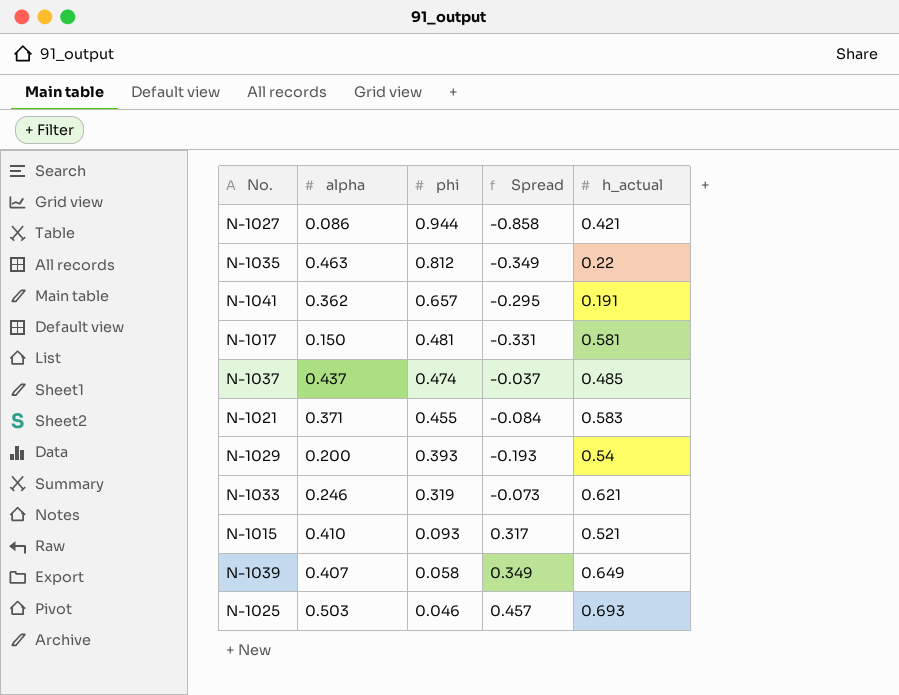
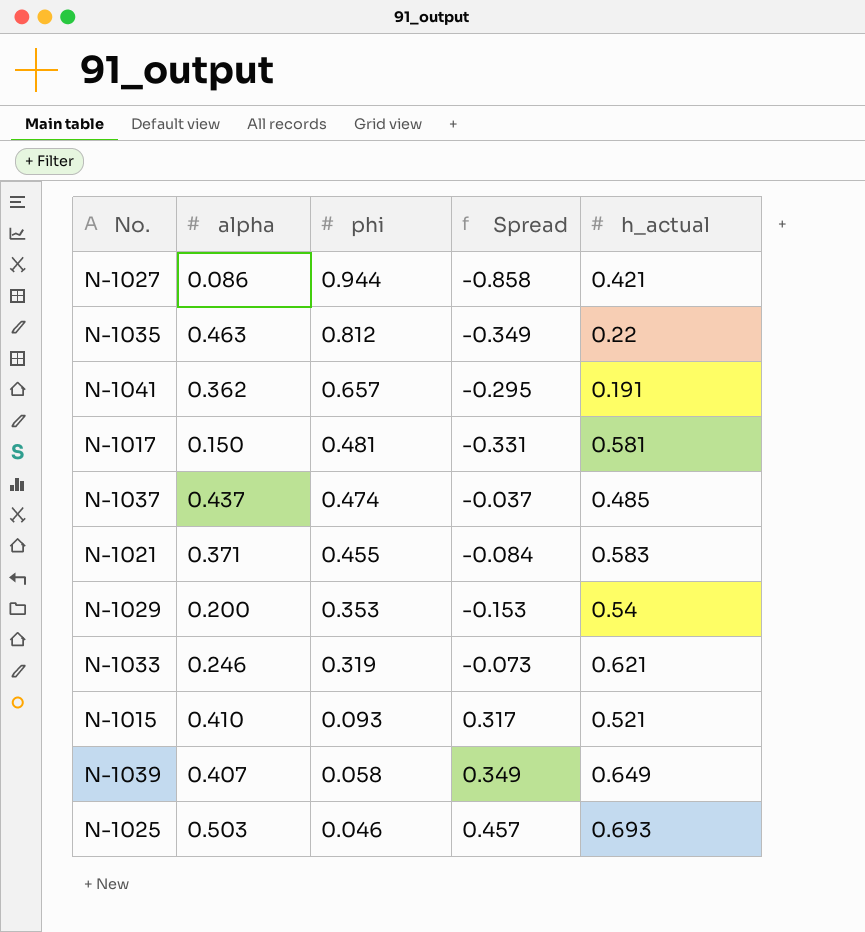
N-1029 | phi: 0.393 -> 0.353
N-1029 | Spread: -0.193 -> -0.153

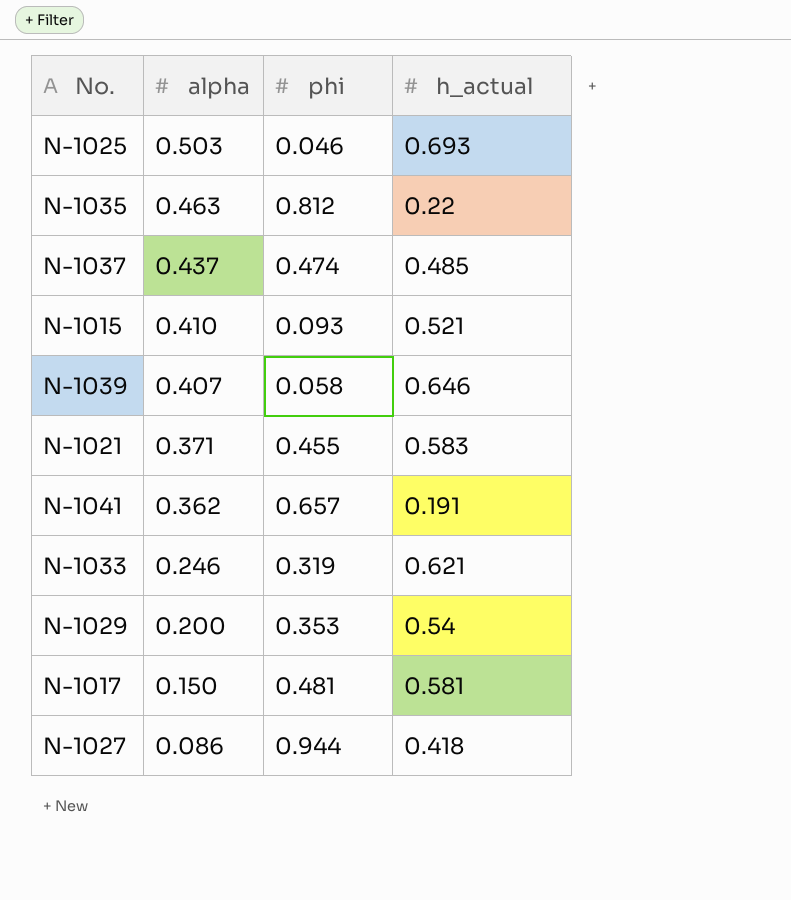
row order: phi descending -> alpha descending
column Spread | formula: [alpha] - [phi] -> none
N-1039 | h_actual: 0.649 -> 0.646
N-1027 | h_actual: 0.421 -> 0.418

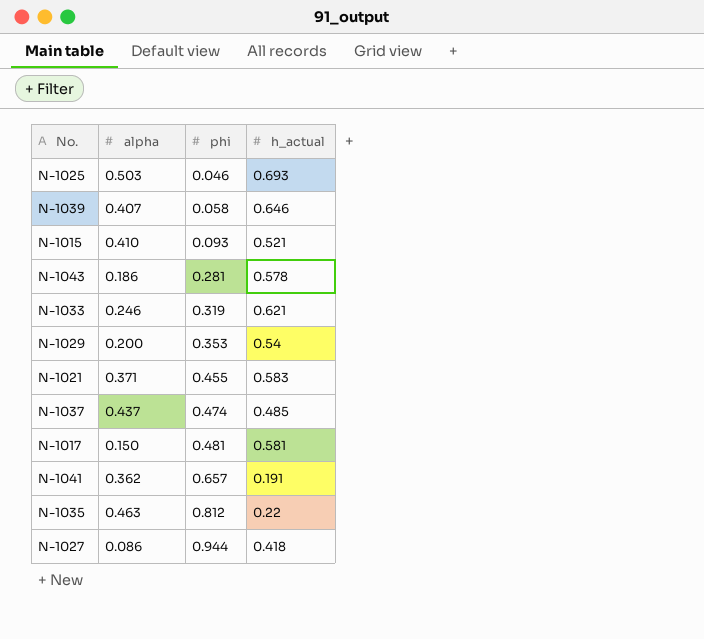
row order: alpha descending -> phi ascending
row N-1043: none -> 0.186 | 0.281 | 0.578

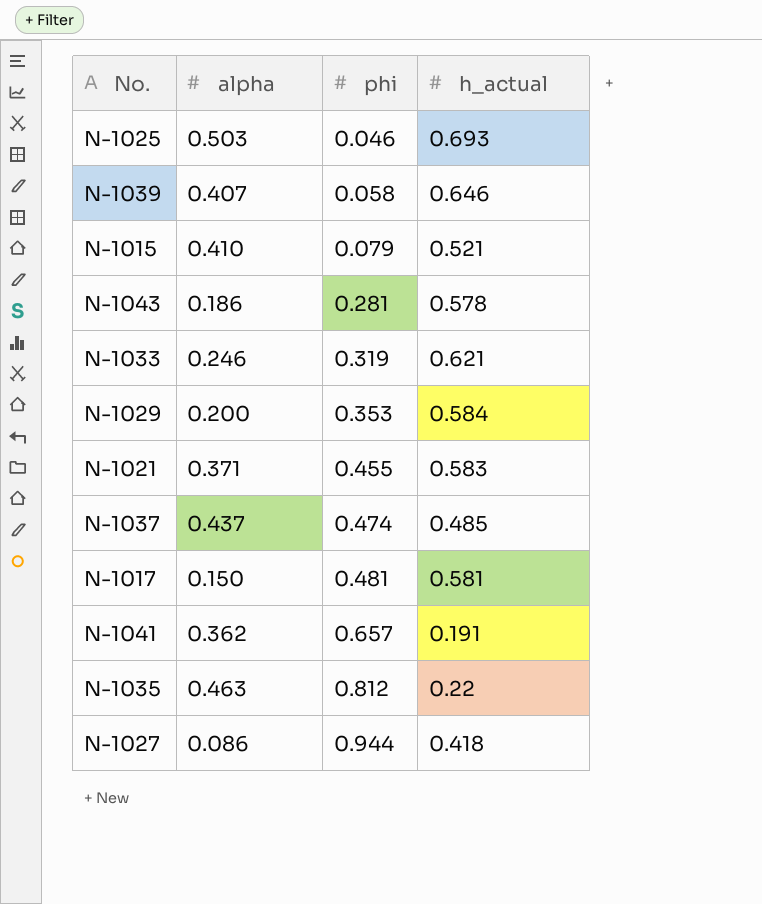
N-1015 | phi: 0.093 -> 0.079
N-1029 | h_actual: 0.54 -> 0.584

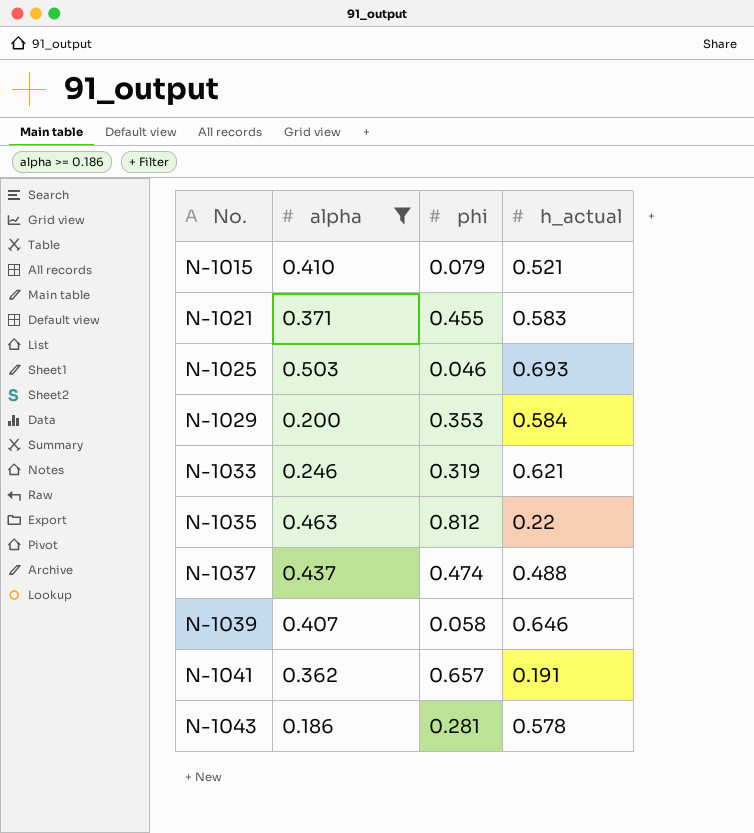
filter: none -> alpha >= 0.186
row order: phi ascending -> No. ascending
N-1037 | h_actual: 0.485 -> 0.488

